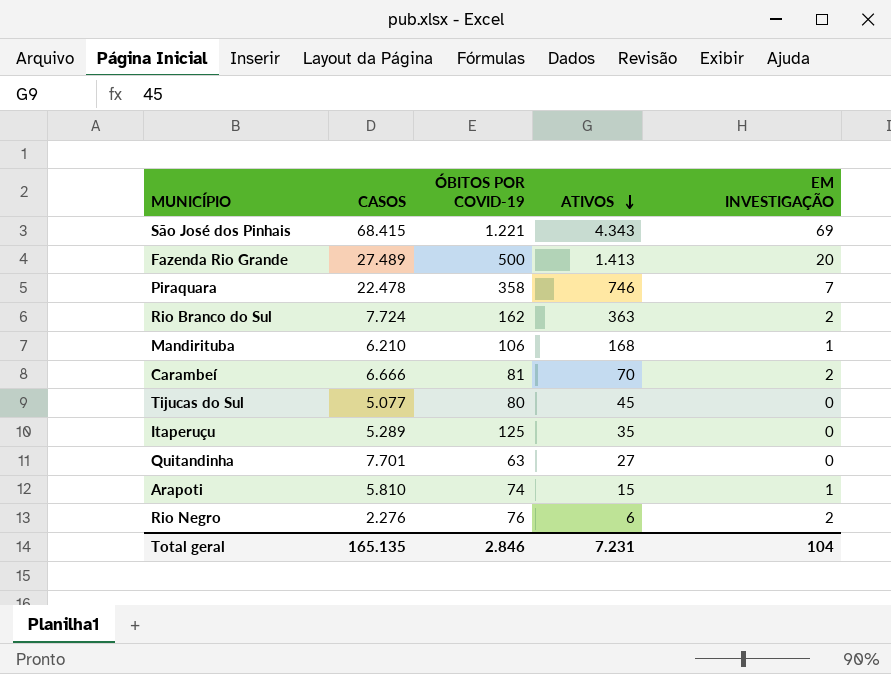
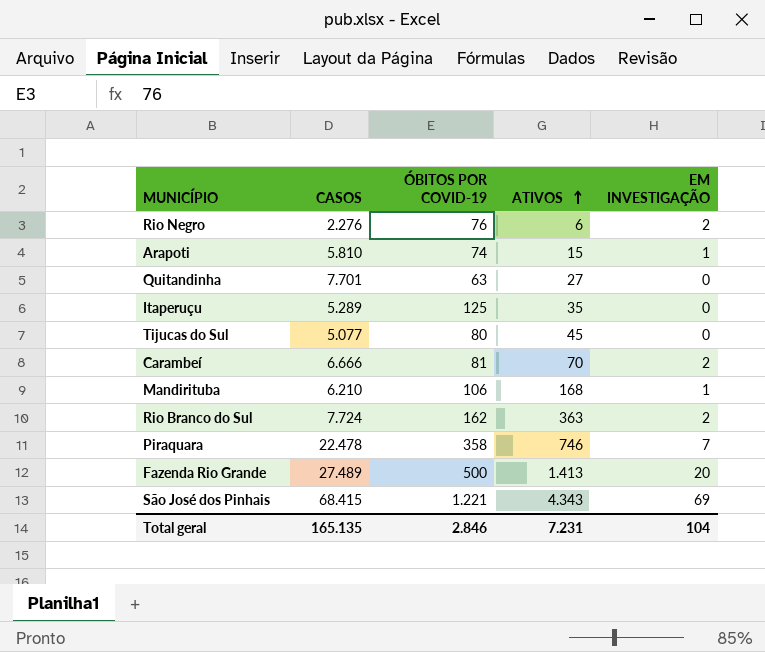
row order: ATIVOS descending -> ATIVOS ascending

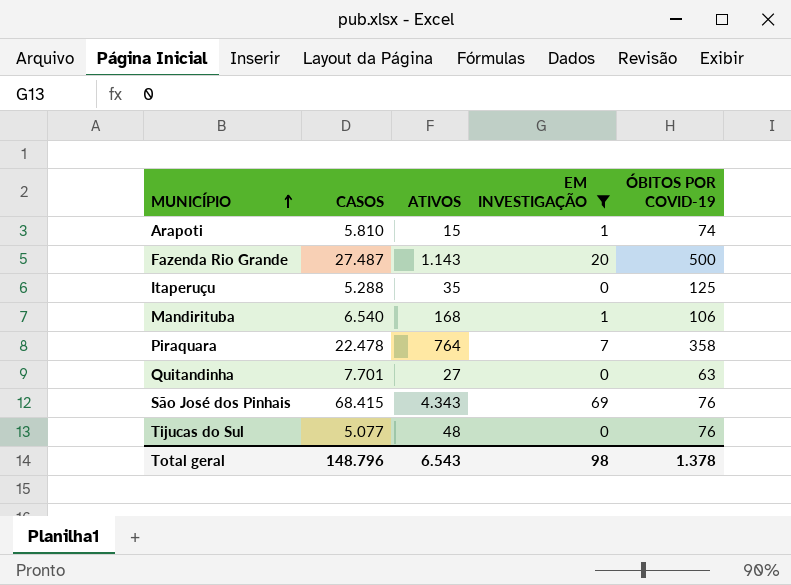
filter: none -> EM INVESTIGAÇÃO != 2
row order: ATIVOS ascending -> MUNICÍPIO ascending
column ÓBITOS POR COVID-19 | position: 3 -> 5
Fazenda Rio Grande | CASOS: 27.489 -> 27.487
Fazenda Rio Grande | ATIVOS: 1.413 -> 1.143
Itaperuçu | CASOS: 5.289 -> 5.288
Mandirituba | CASOS: 6.210 -> 6.540
Piraquara | ATIVOS: 746 -> 764
São José dos Pinhais | ÓBITOS POR COVID-19: 1.221 -> 76
Tijucas do Sul | ATIVOS: 45 -> 48
Tijucas do Sul | ÓBITOS POR COVID-19: 80 -> 76
Total geral | CASOS: 165.135 -> 148.796
Total geral | ATIVOS: 7.231 -> 6.543
Total geral | EM INVESTIGAÇÃO: 104 -> 98
Total geral | ÓBITOS POR COVID-19: 2.846 -> 1.378

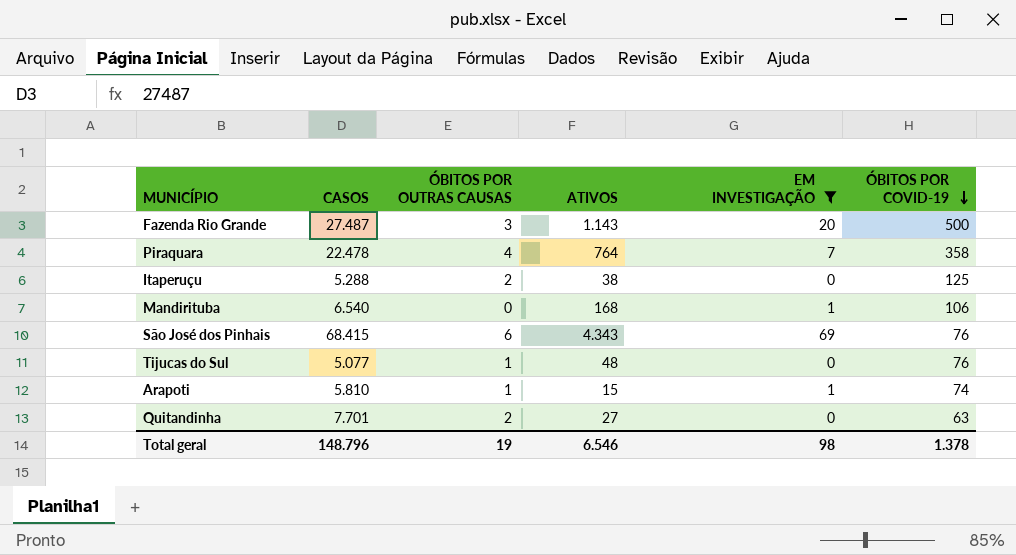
row order: MUNICÍPIO ascending -> ÓBITOS POR COVID-19 descending
column ÓBITOS POR OUTRAS CAUSAS | position: none -> 3
Itaperuçu | ATIVOS: 35 -> 38
Total geral | ATIVOS: 6.543 -> 6.546

